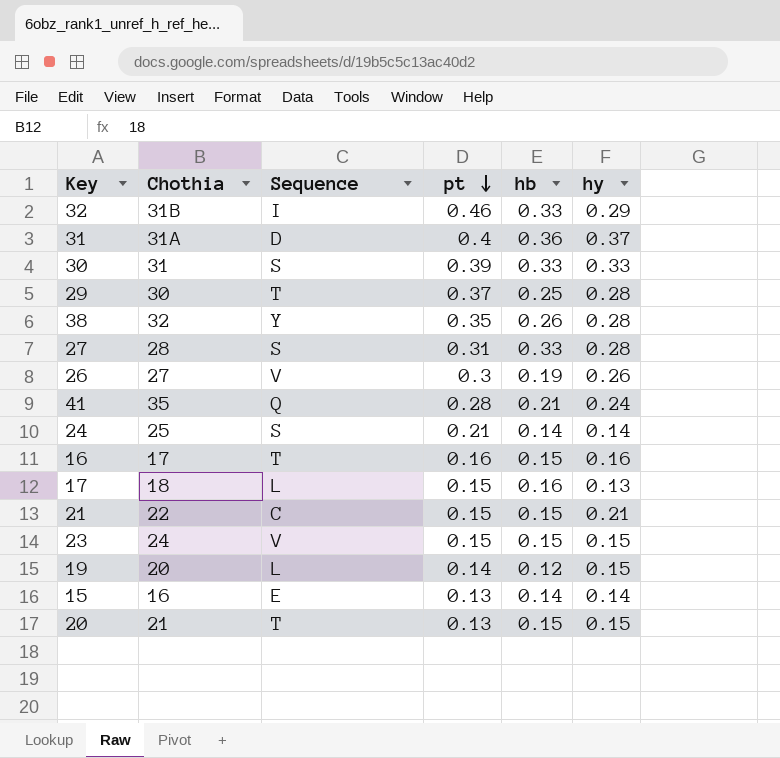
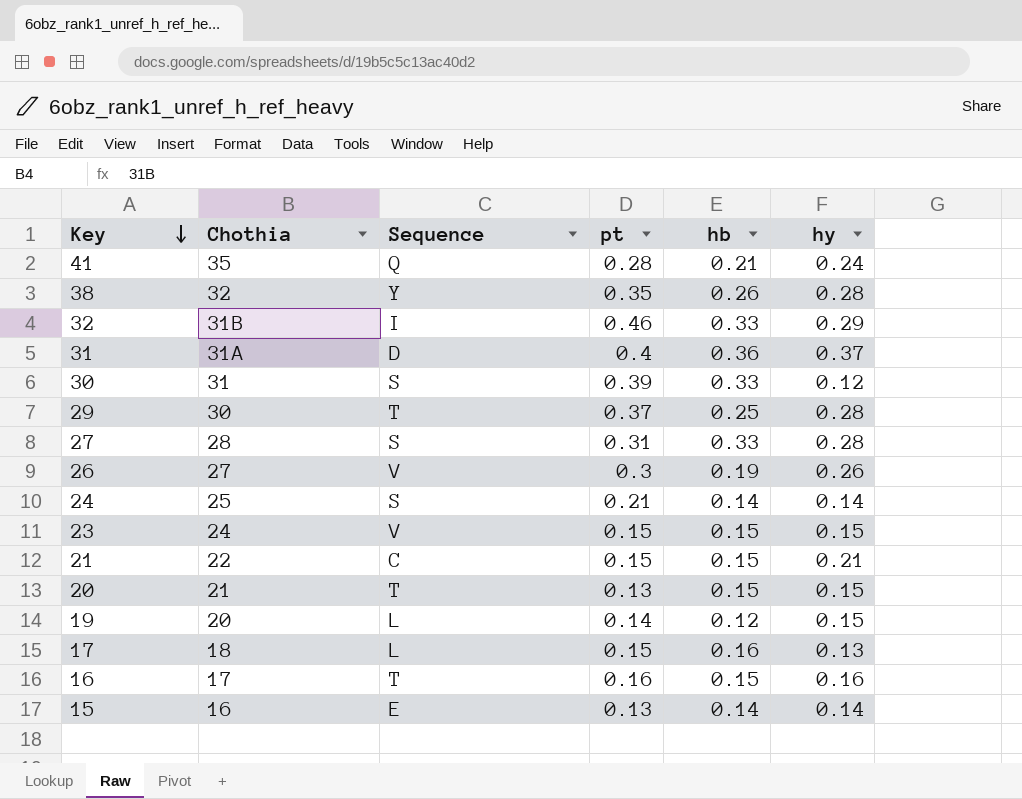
row order: pt descending -> Key descending
30 | hy: 0.33 -> 0.12

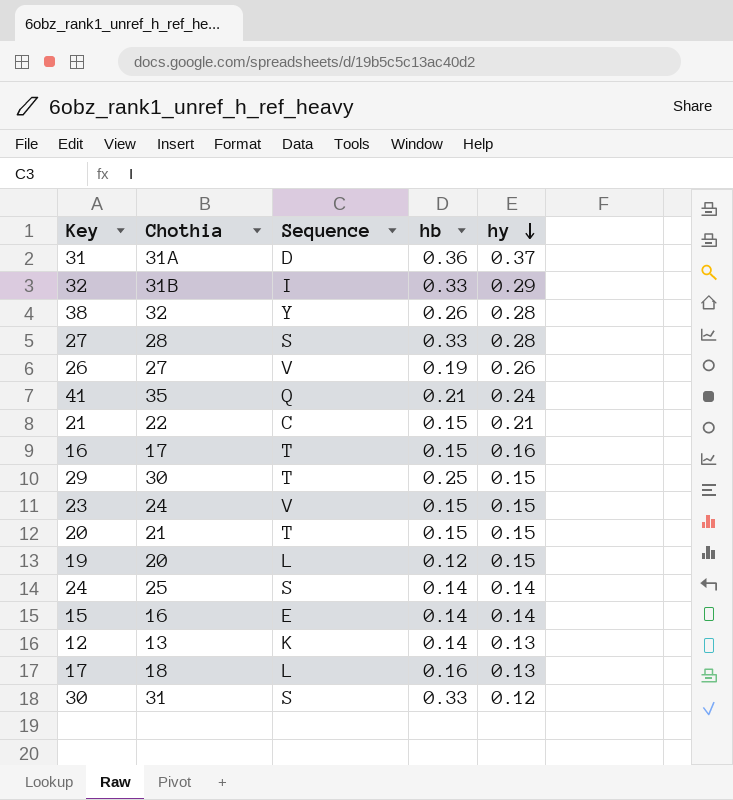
row order: Key descending -> hy descending
column pt | position: 4 -> none
29 | hy: 0.28 -> 0.15
row 12: none -> 13 | K | 0.14 | 0.13

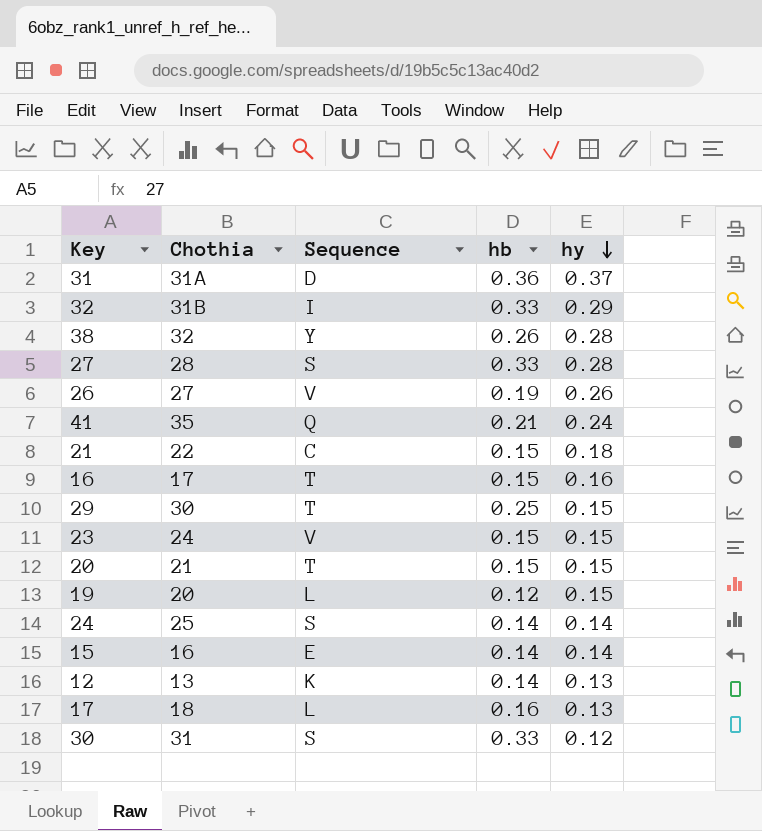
21 | hy: 0.21 -> 0.18

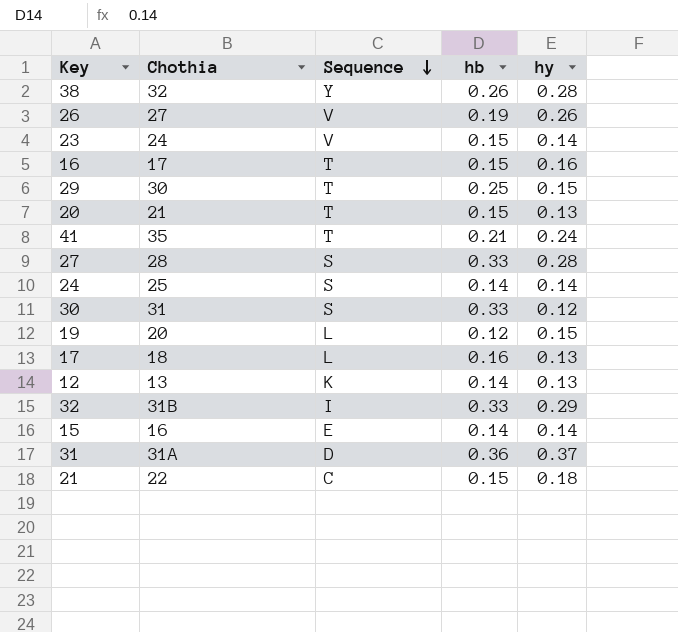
row order: hy descending -> Sequence descending
23 | hy: 0.15 -> 0.14
20 | hy: 0.15 -> 0.13
41 | Sequence: Q -> T

